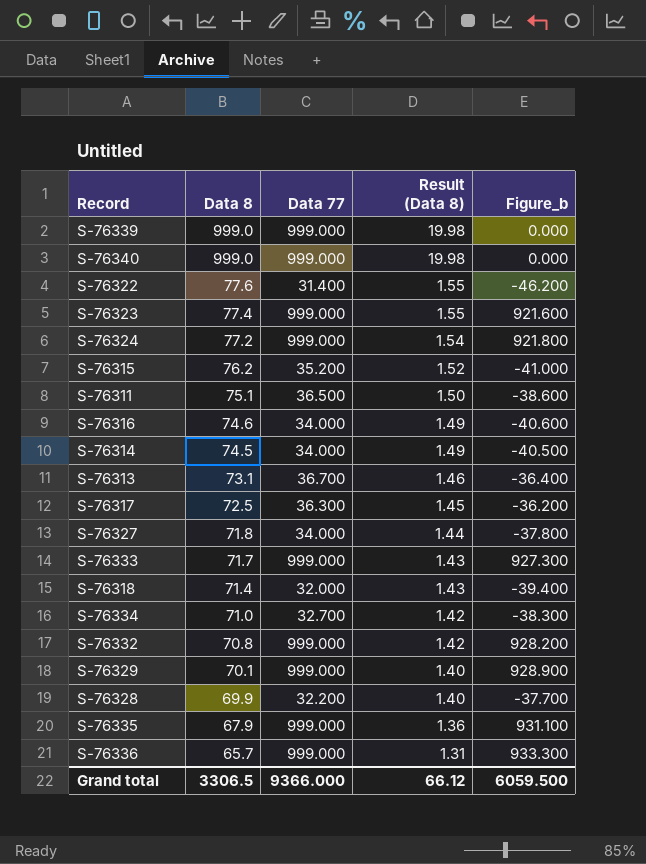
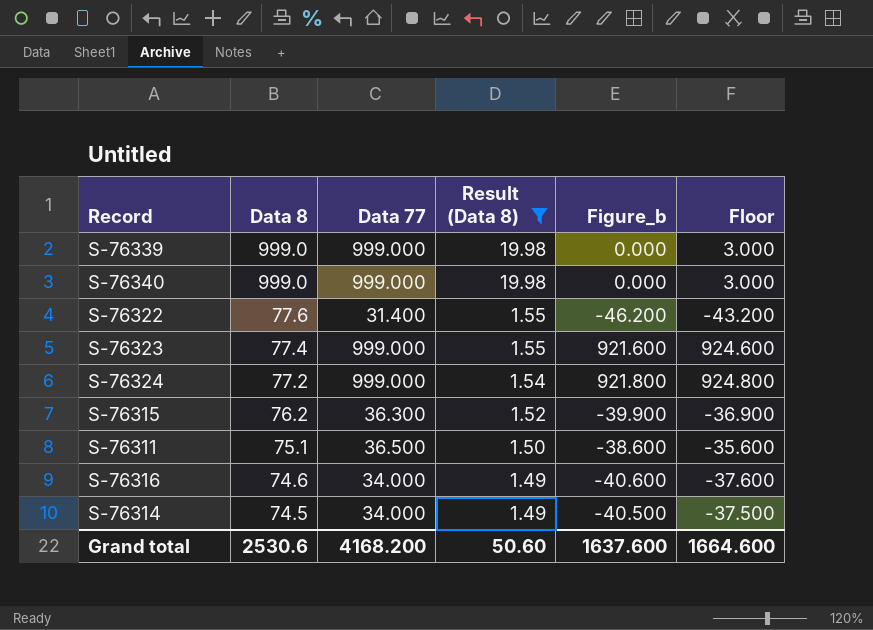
filter: none -> Result (Data 8) >= 1.49
column Floor | formula: none -> [Figure_b] + 3
S-76315 | Data 77: 35.200 -> 36.300
S-76315 | Figure_b: -41.000 -> -39.900
Grand total | Data 8: 3306.5 -> 2530.6
Grand total | Data 77: 9366.000 -> 4168.200
Grand total | Result (Data 8): 66.12 -> 50.60
Grand total | Figure_b: 6059.500 -> 1637.600

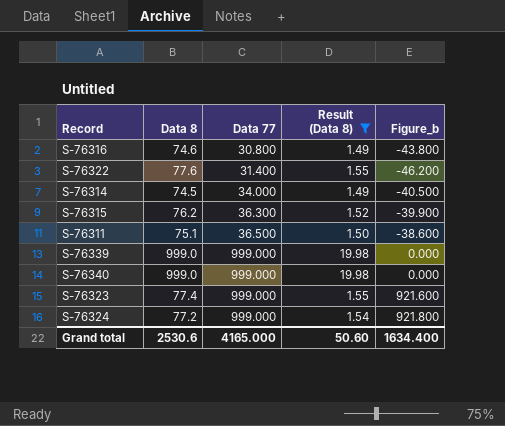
row order: Data 8 descending -> Data 77 ascending
column Floor | formula: [Figure_b] + 3 -> none
S-76316 | Data 77: 34.000 -> 30.800
S-76316 | Figure_b: -40.600 -> -43.800
Grand total | Data 77: 4168.200 -> 4165.000
Grand total | Figure_b: 1637.600 -> 1634.400

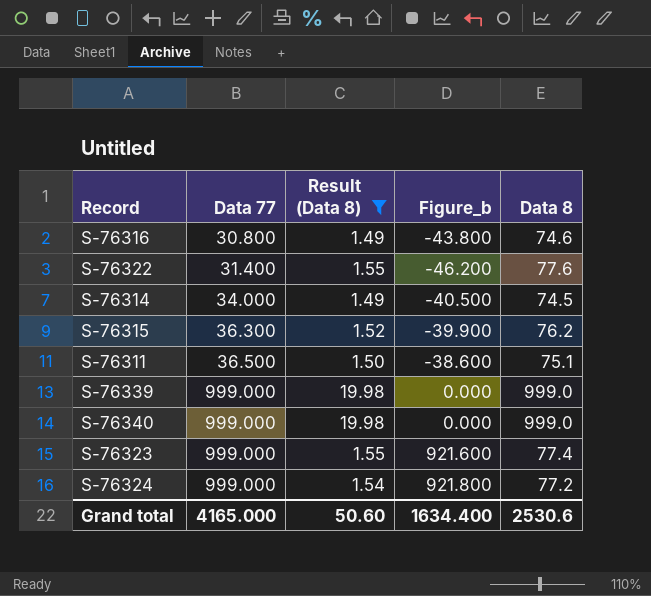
column Data 8 | position: 2 -> 5

